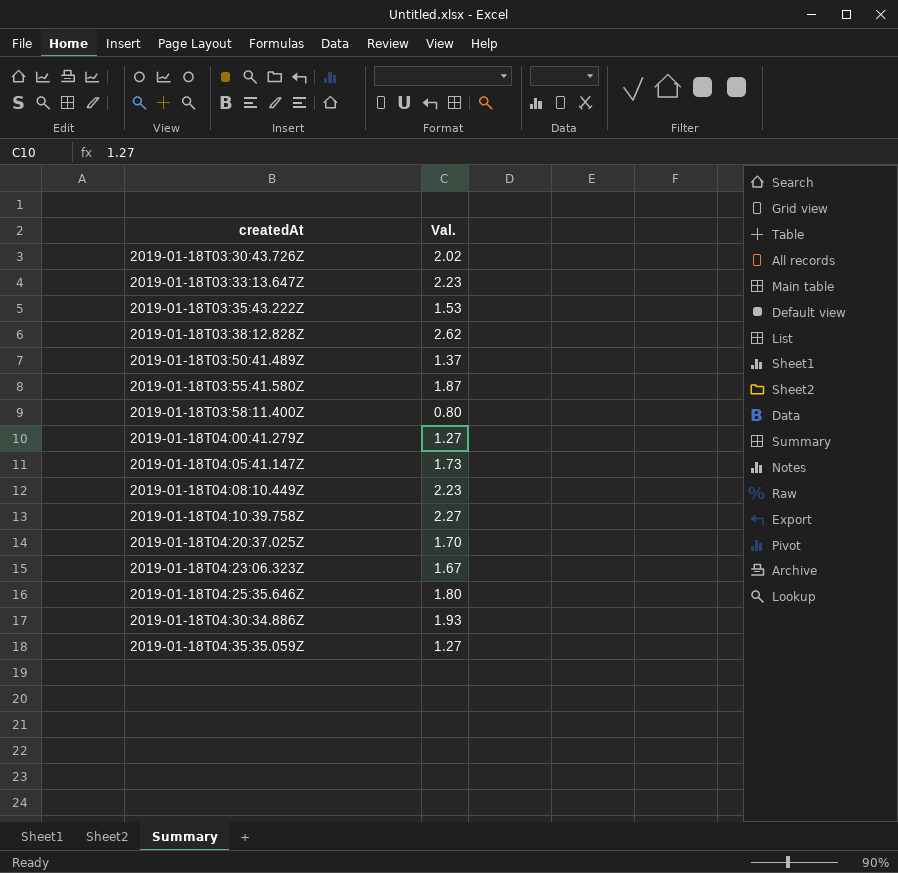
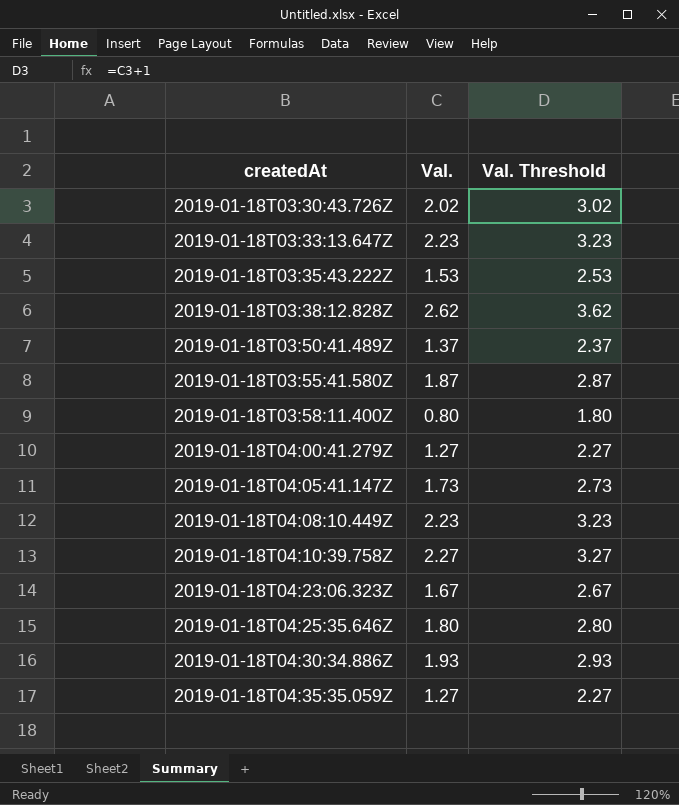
column Val. Threshold | formula: none -> [Val.] + 1
row 2019-01-18T04:20:37.025Z: 1.70 -> none

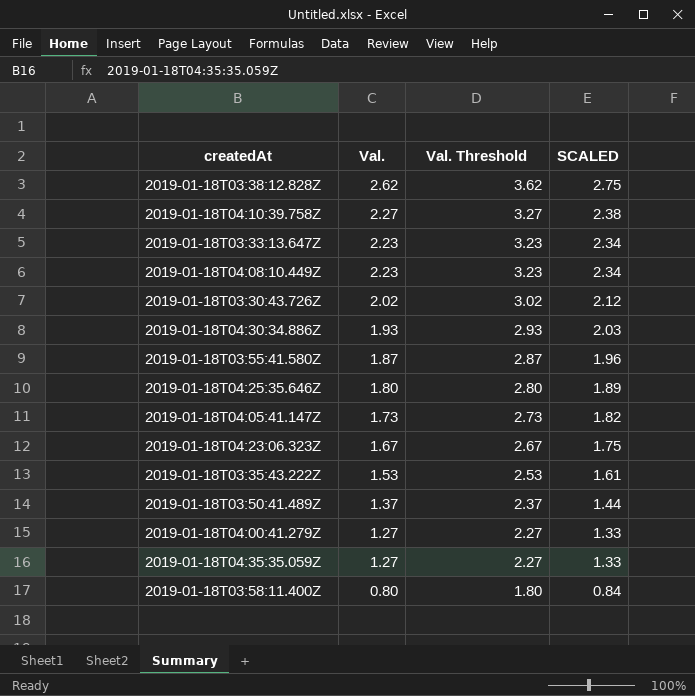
row order: createdAt ascending -> Val. descending
column SCALED | formula: none -> [Val.] * 1.05

